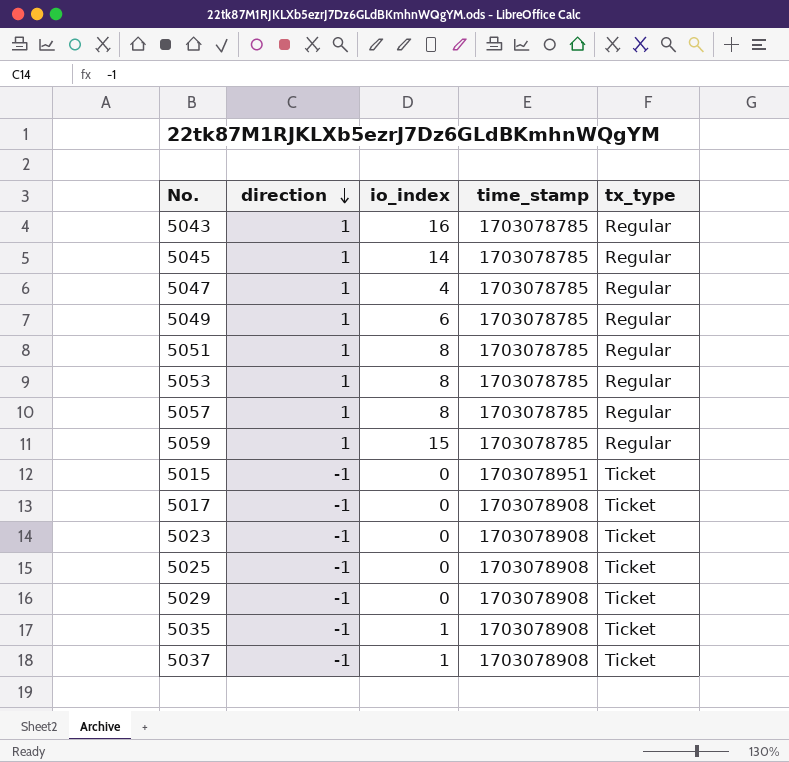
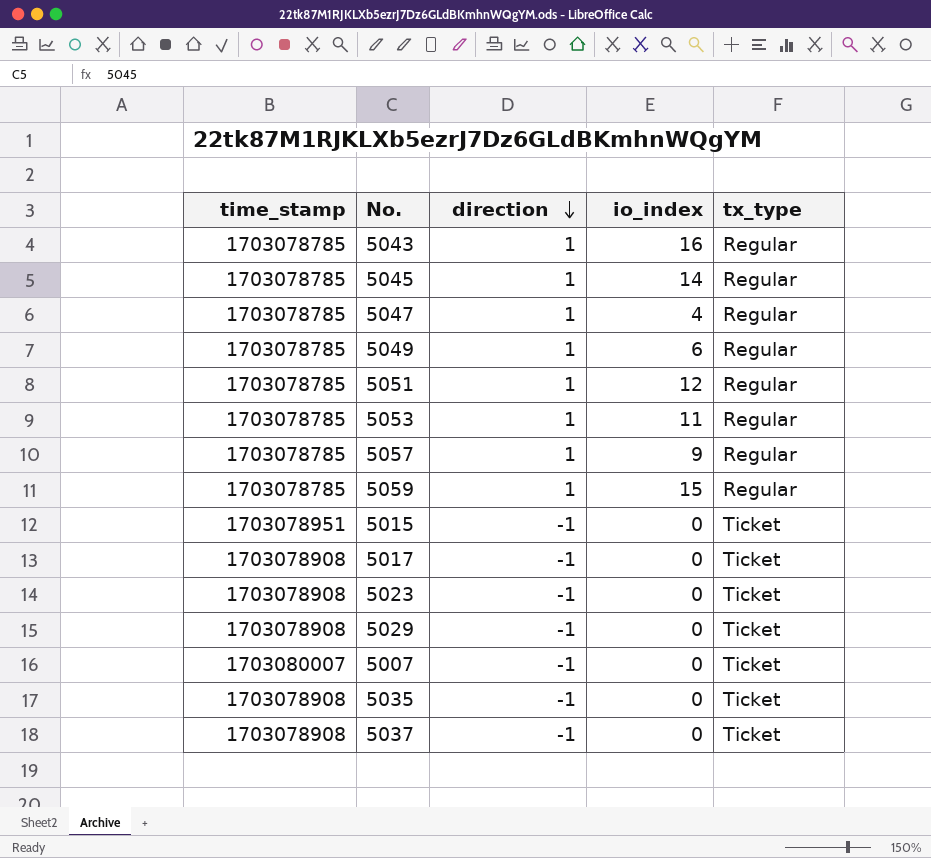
column time_stamp | position: 4 -> 1
row 5025: -1 | 0 | 1703078908 | Ticket -> none
5051 | io_index: 8 -> 12
5053 | io_index: 8 -> 11
5057 | io_index: 8 -> 9
row 5007: none -> 1703080007 | -1 | 0 | Ticket
5035 | io_index: 1 -> 0
5037 | io_index: 1 -> 0

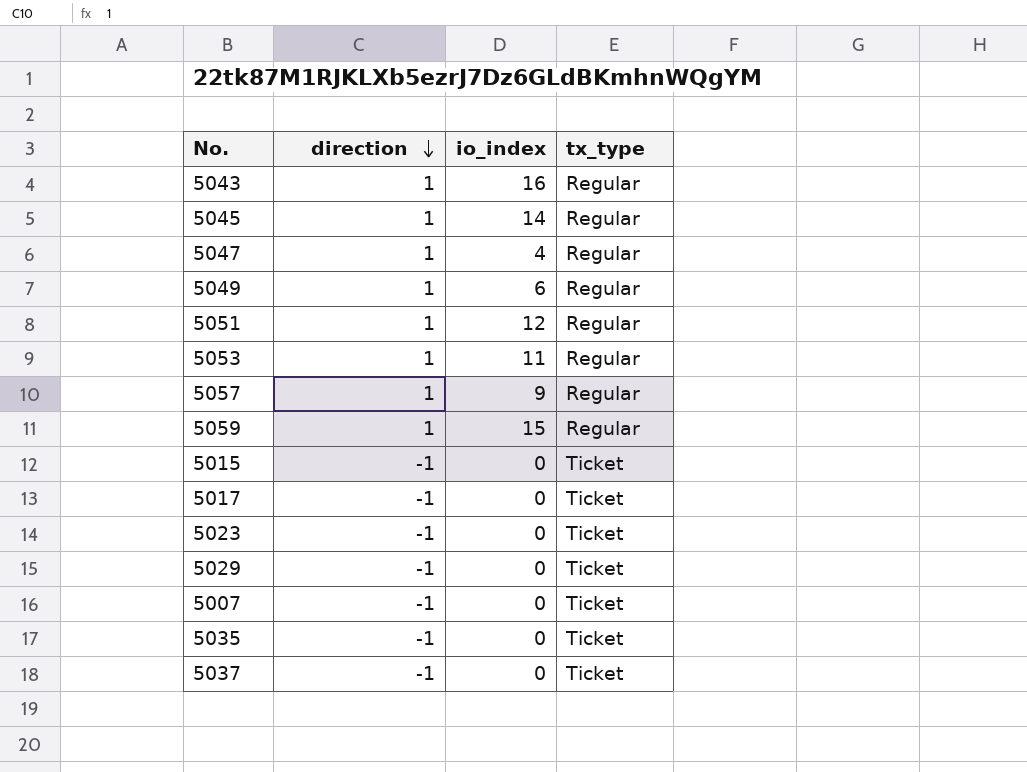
column time_stamp | position: 1 -> none

